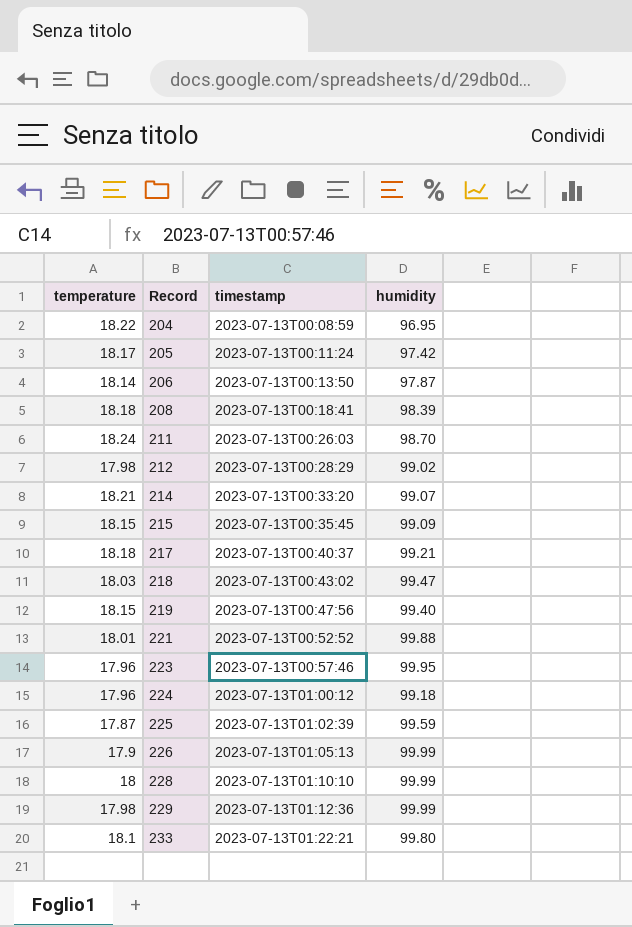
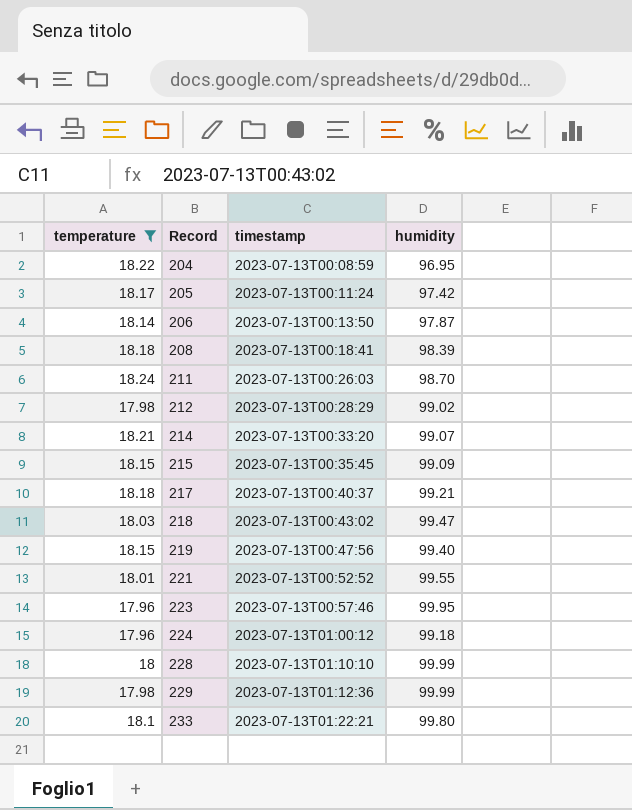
filter: none -> temperature >= 17.96
221 | humidity: 99.88 -> 99.55

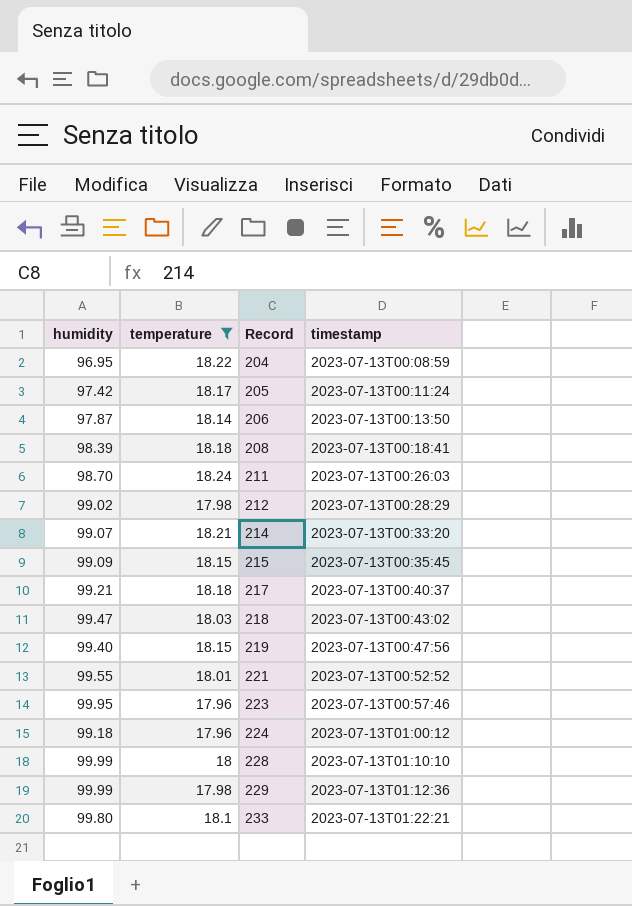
column humidity | position: 4 -> 1

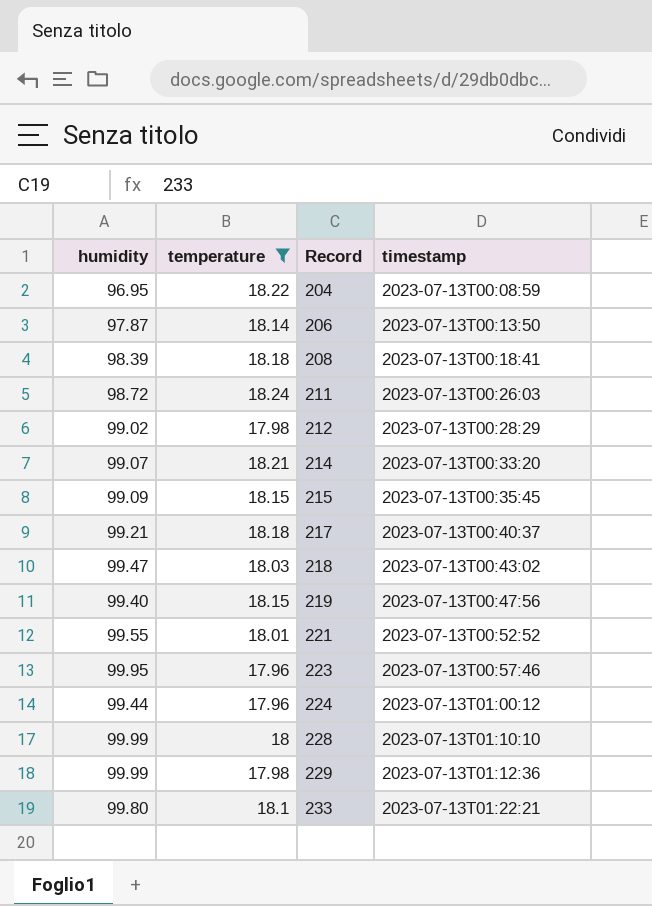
row 205: 97.42 | 18.17 | 2023-07-13T00:11:24 -> none
211 | humidity: 98.70 -> 98.72
224 | humidity: 99.18 -> 99.44

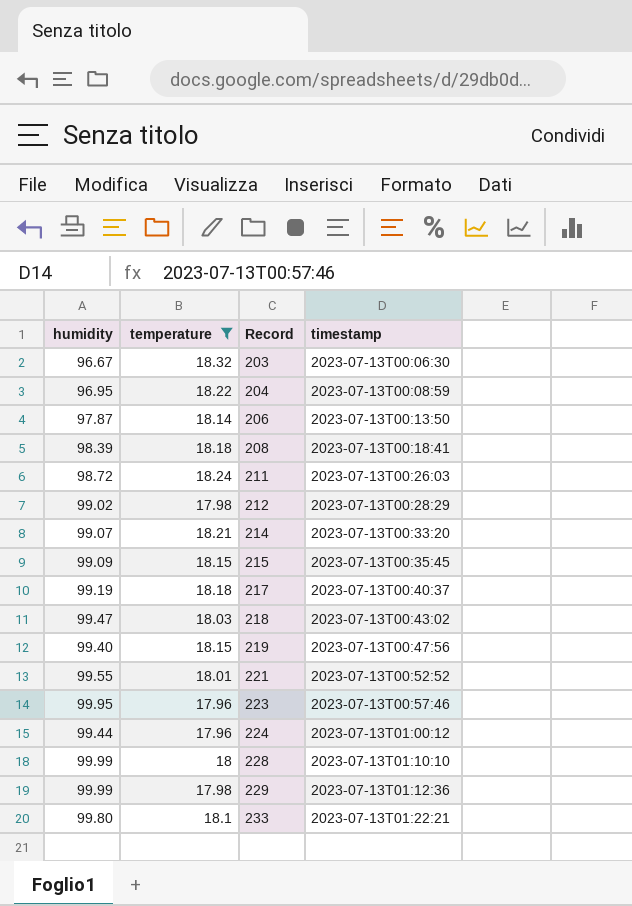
row 203: none -> 96.67 | 18.32 | 2023-07-13T00:06:30
217 | humidity: 99.21 -> 99.19

